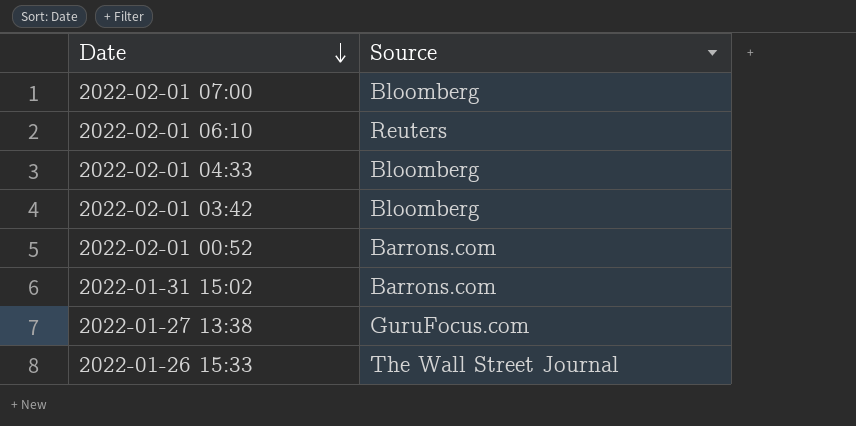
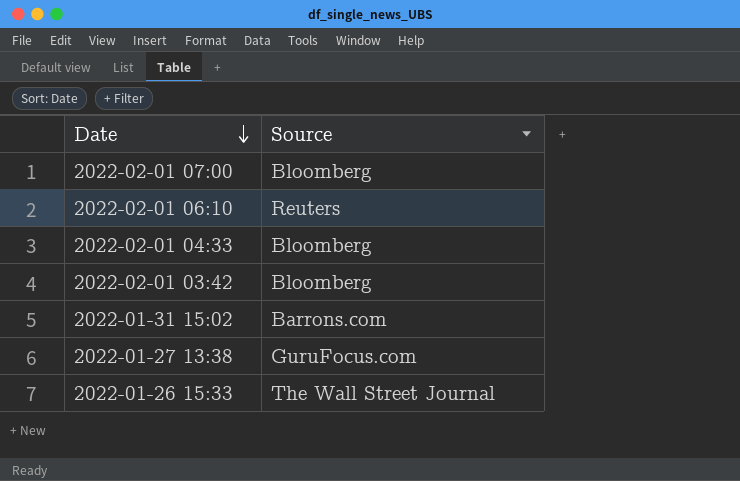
row 2022-02-01 00:52: Barrons.com -> none

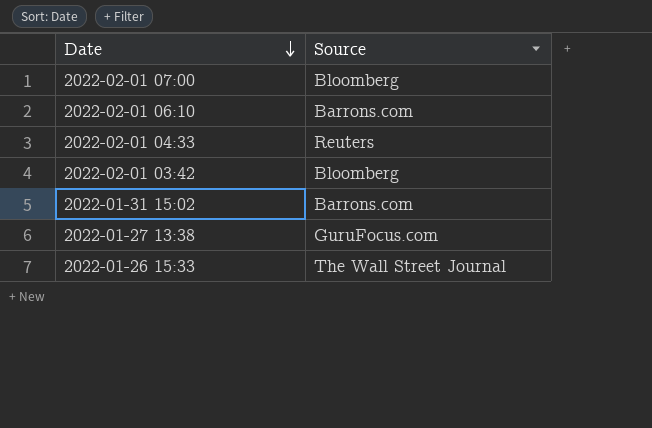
2022-02-01 06:10 | Source: Reuters -> Barrons.com
2022-02-01 04:33 | Source: Bloomberg -> Reuters

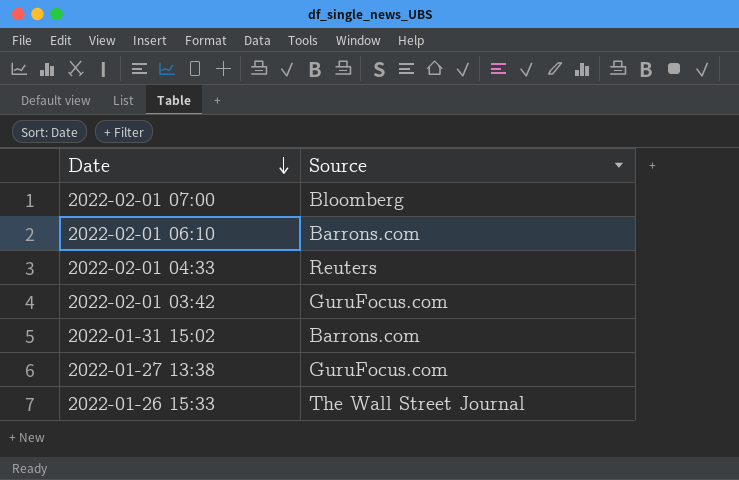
2022-02-01 03:42 | Source: Bloomberg -> GuruFocus.com

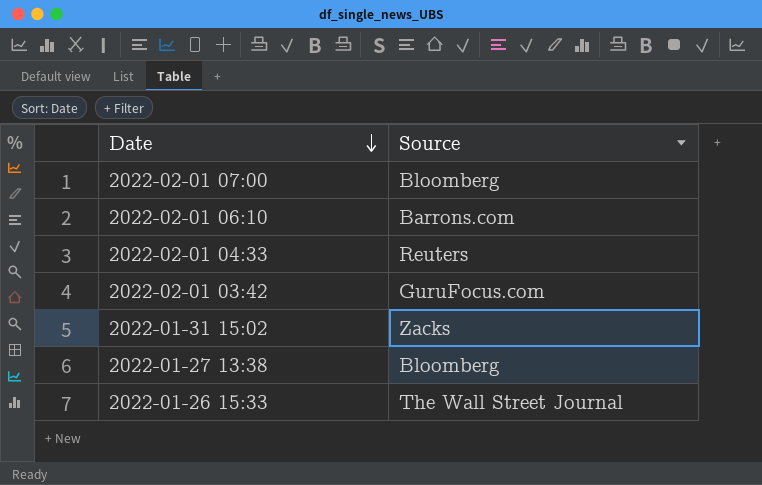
2022-01-31 15:02 | Source: Barrons.com -> Zacks
2022-01-27 13:38 | Source: GuruFocus.com -> Bloomberg

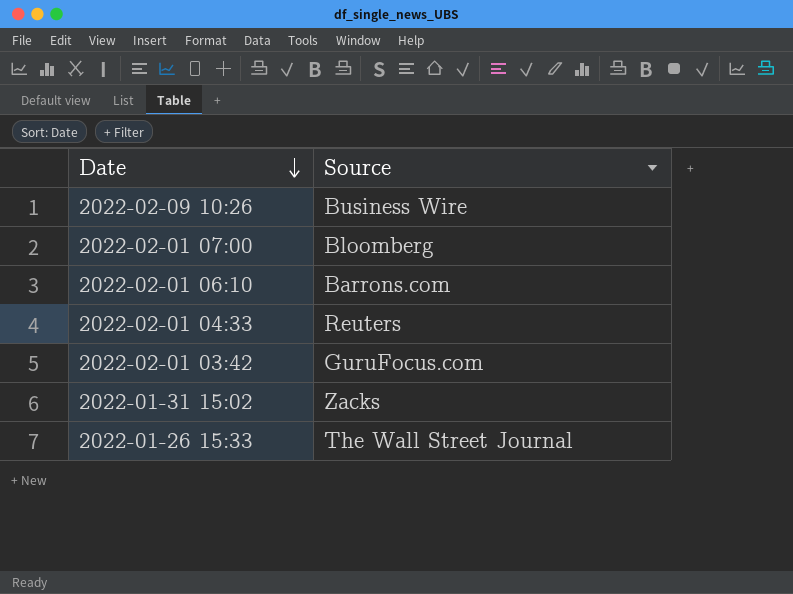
row 2022-01-27 13:38: Bloomberg -> none
row 2022-02-09 10:26: none -> Business Wire

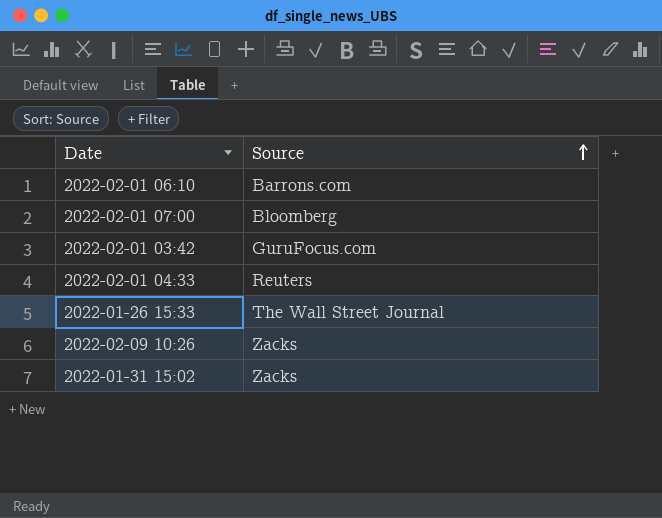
row order: Date descending -> Source ascending
2022-02-09 10:26 | Source: Business Wire -> Zacks

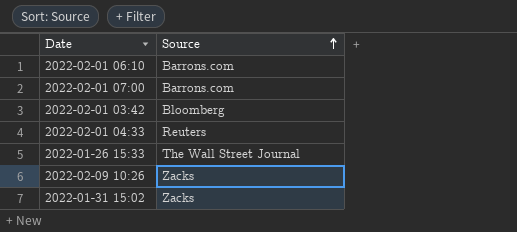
2022-02-01 07:00 | Source: Bloomberg -> Barrons.com
2022-02-01 03:42 | Source: GuruFocus.com -> Bloomberg

